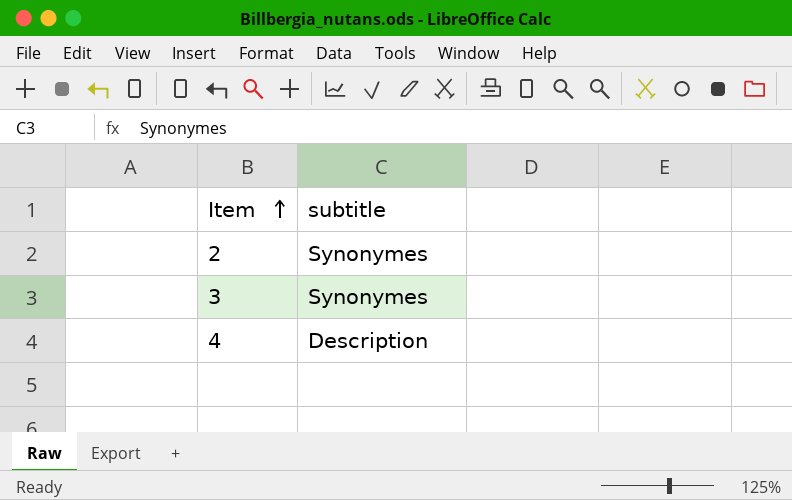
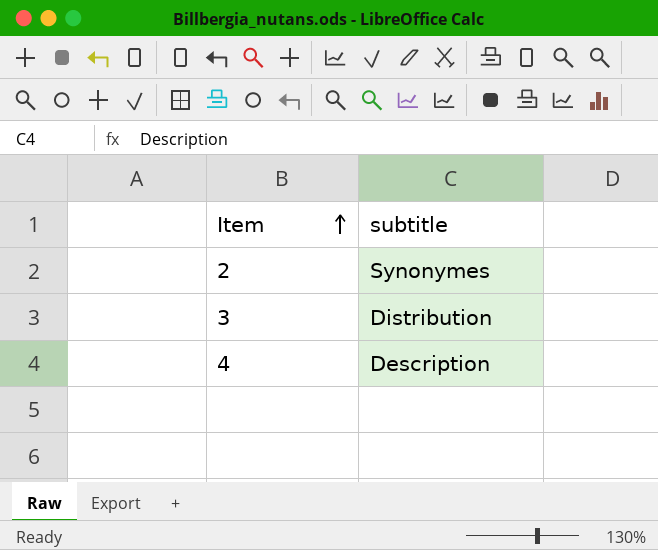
3 | subtitle: Synonymes -> Distribution

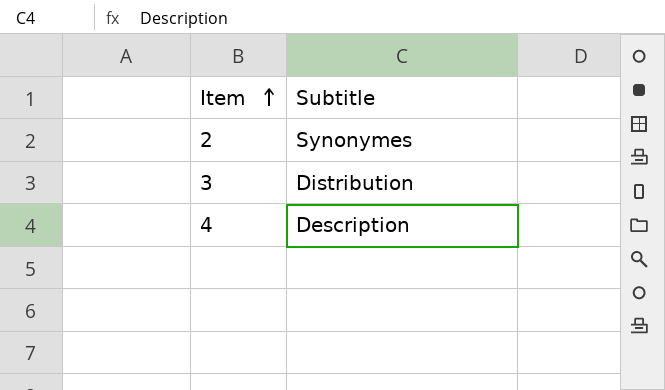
column name: subtitle -> Subtitle

